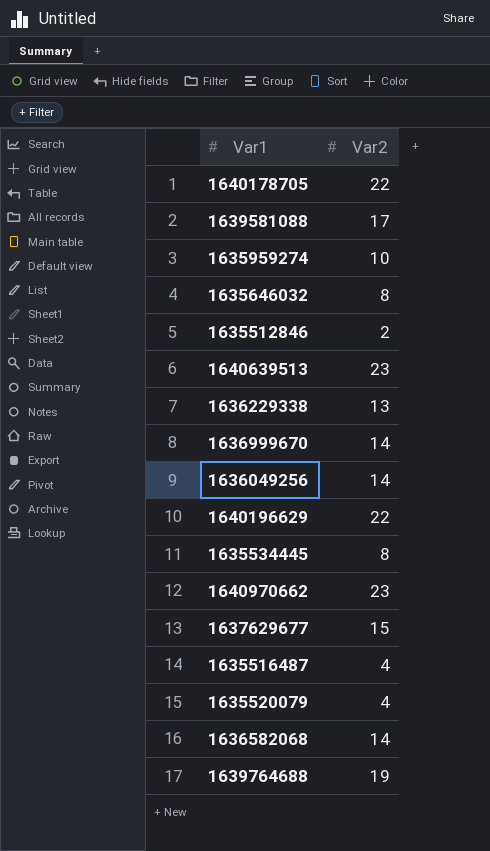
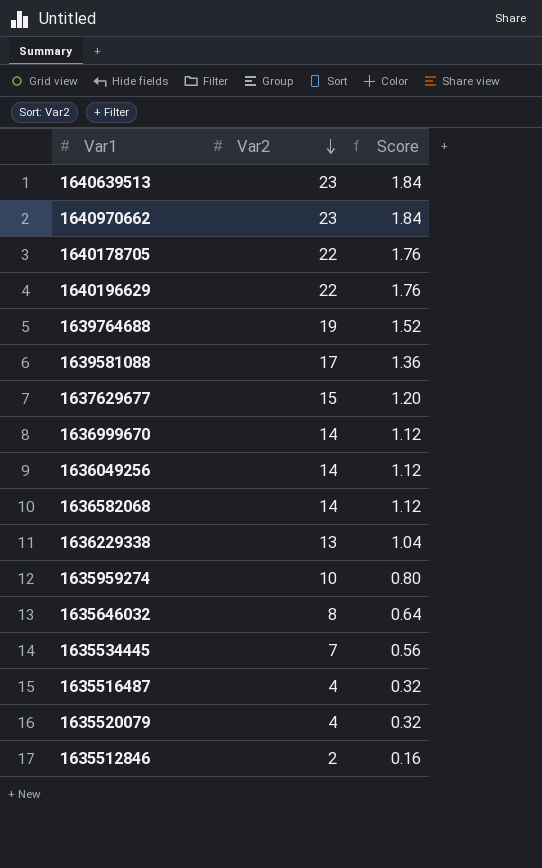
row order: none -> Var2 descending
column Score | formula: none -> [Var2] * 0.08
1635534445 | Var2: 8 -> 7

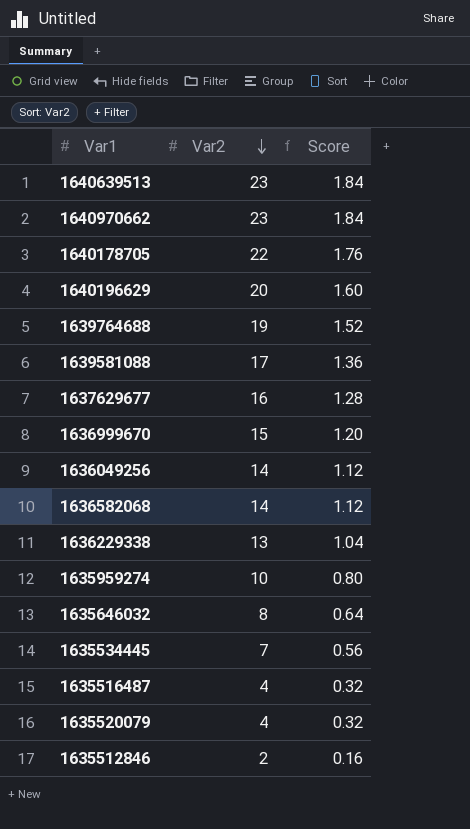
1640196629 | Var2: 22 -> 20
1640196629 | Score: 1.76 -> 1.60
1637629677 | Var2: 15 -> 16
1637629677 | Score: 1.20 -> 1.28
1636999670 | Var2: 14 -> 15
1636999670 | Score: 1.12 -> 1.20

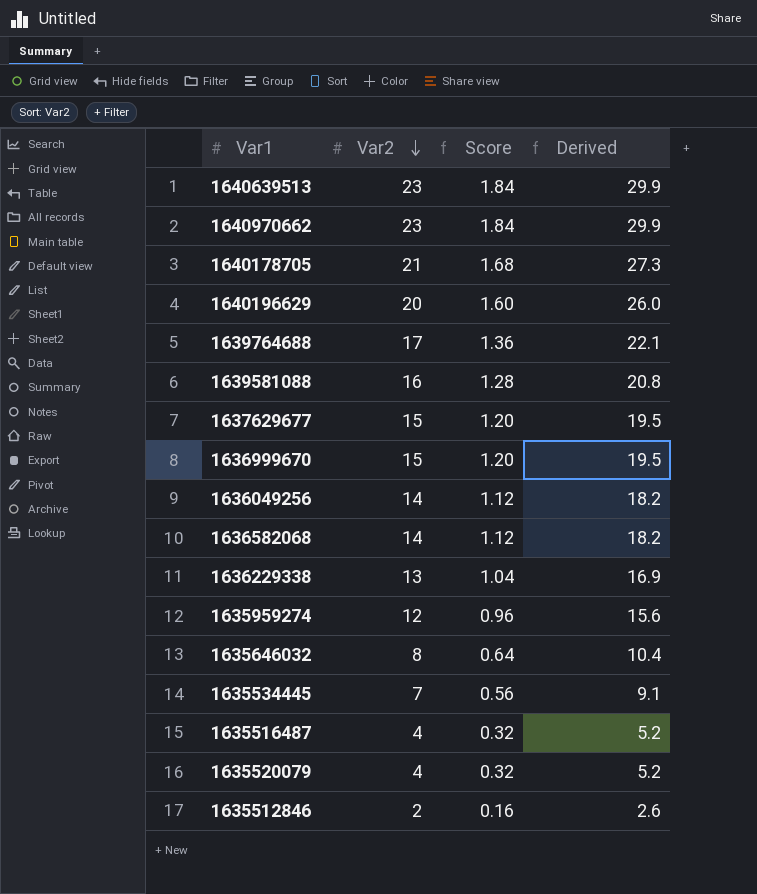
column Derived | formula: none -> [Var2] * 1.3
1640178705 | Var2: 22 -> 21
1640178705 | Score: 1.76 -> 1.68
1639764688 | Var2: 19 -> 17
1639764688 | Score: 1.52 -> 1.36
1639581088 | Var2: 17 -> 16
1639581088 | Score: 1.36 -> 1.28
1637629677 | Var2: 16 -> 15
1637629677 | Score: 1.28 -> 1.20
1635959274 | Var2: 10 -> 12
1635959274 | Score: 0.80 -> 0.96

